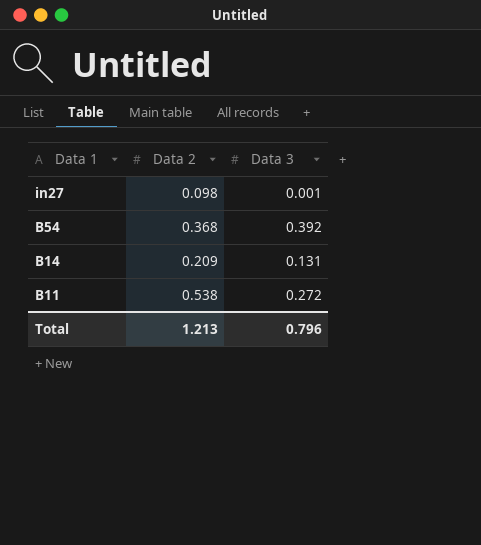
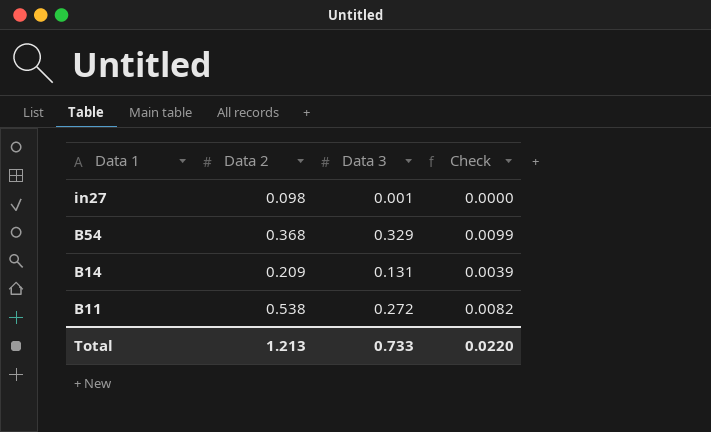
column Check | formula: none -> [Data 3] * 0.03
B54 | Data 3: 0.392 -> 0.329
Total | Data 3: 0.796 -> 0.733

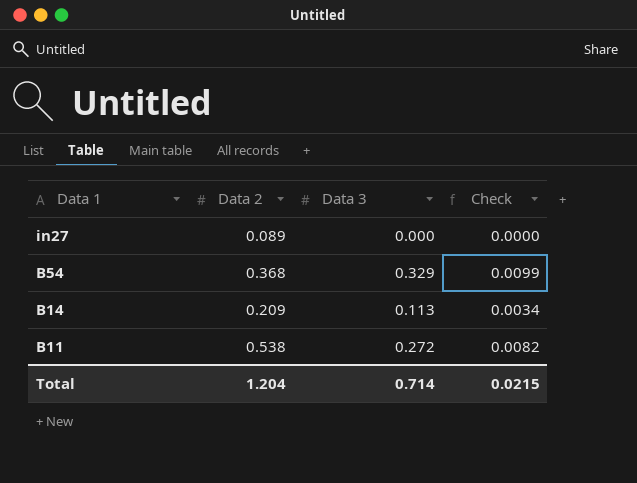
in27 | Data 2: 0.098 -> 0.089
in27 | Data 3: 0.001 -> 0.000
B14 | Data 3: 0.131 -> 0.113
B14 | Check: 0.0039 -> 0.0034
Total | Data 2: 1.213 -> 1.204
Total | Data 3: 0.733 -> 0.714
Total | Check: 0.0220 -> 0.0215

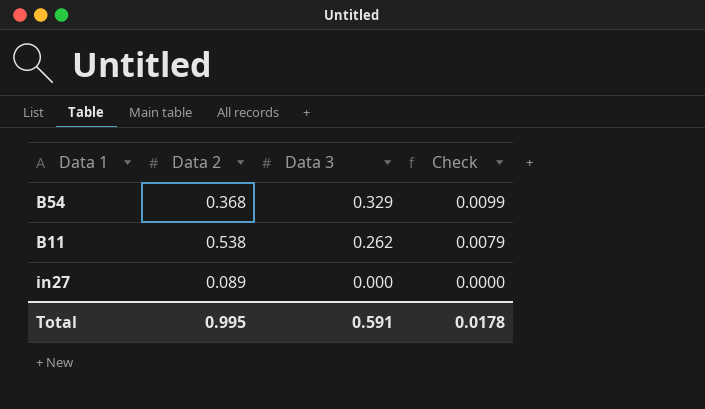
row order: Data 1 descending -> Data 3 descending
row B14: 0.209 | 0.113 | 0.0034 -> none
B11 | Data 3: 0.272 -> 0.262
B11 | Check: 0.0082 -> 0.0079
Total | Data 2: 1.204 -> 0.995
Total | Data 3: 0.714 -> 0.591
Total | Check: 0.0215 -> 0.0178

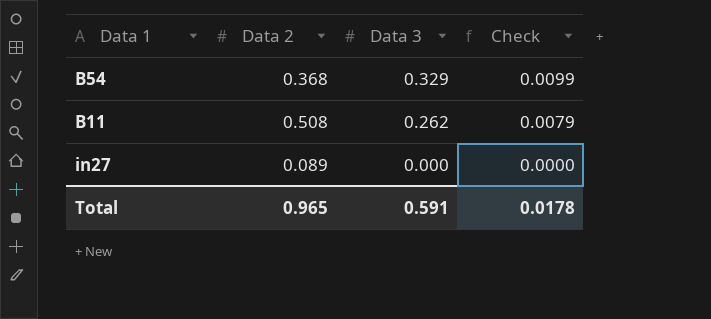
B11 | Data 2: 0.538 -> 0.508
Total | Data 2: 0.995 -> 0.965

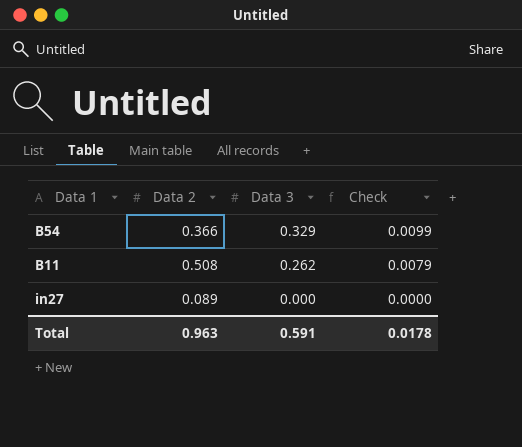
B54 | Data 2: 0.368 -> 0.366
Total | Data 2: 0.965 -> 0.963

